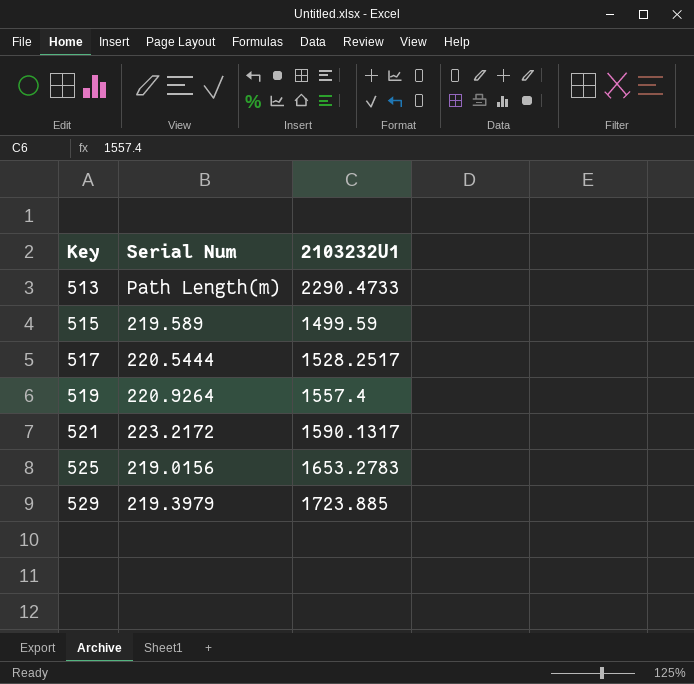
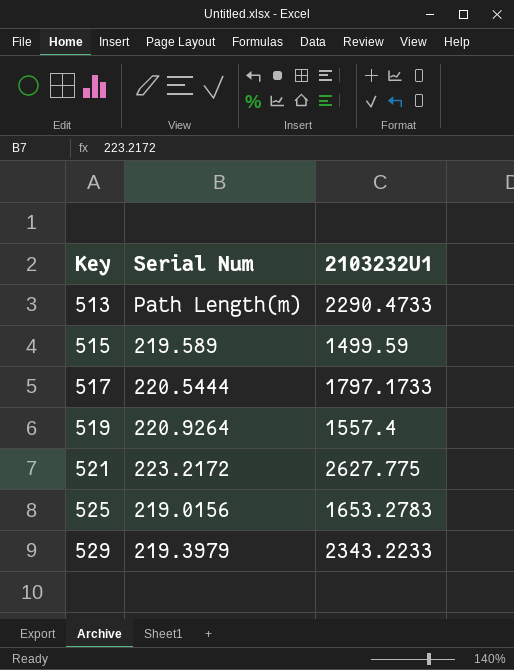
517 | 2103232U1: 1528.2517 -> 1797.1733
521 | 2103232U1: 1590.1317 -> 2627.775
529 | 2103232U1: 1723.885 -> 2343.2233

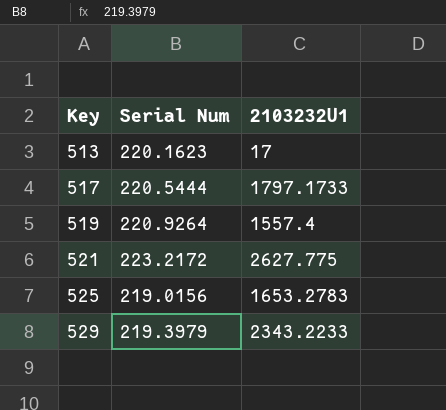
row 515: 219.589 | 1499.59 -> none
513 | Serial Num: Path Length(m) -> 220.1623
513 | 2103232U1: 2290.4733 -> 17

